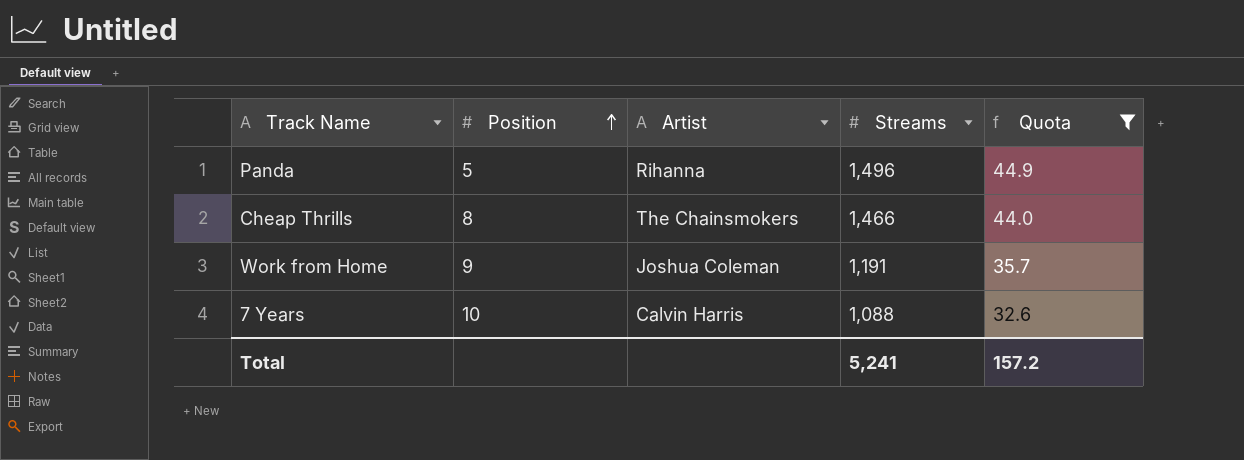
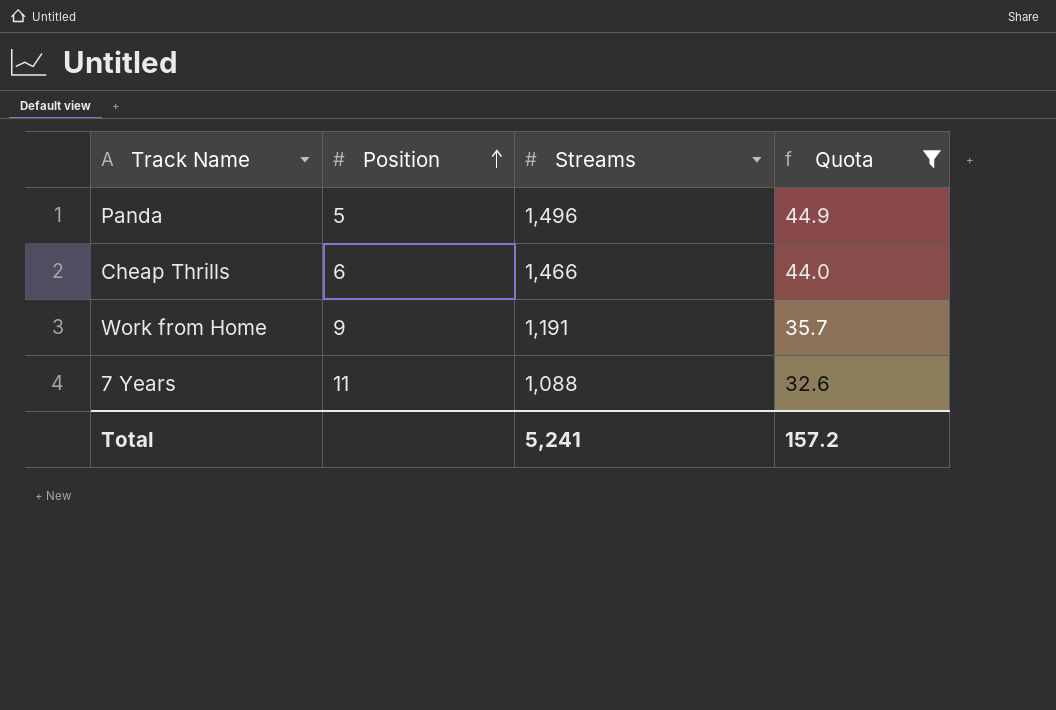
column Artist | position: 3 -> none
Cheap Thrills | Position: 8 -> 6
7 Years | Position: 10 -> 11

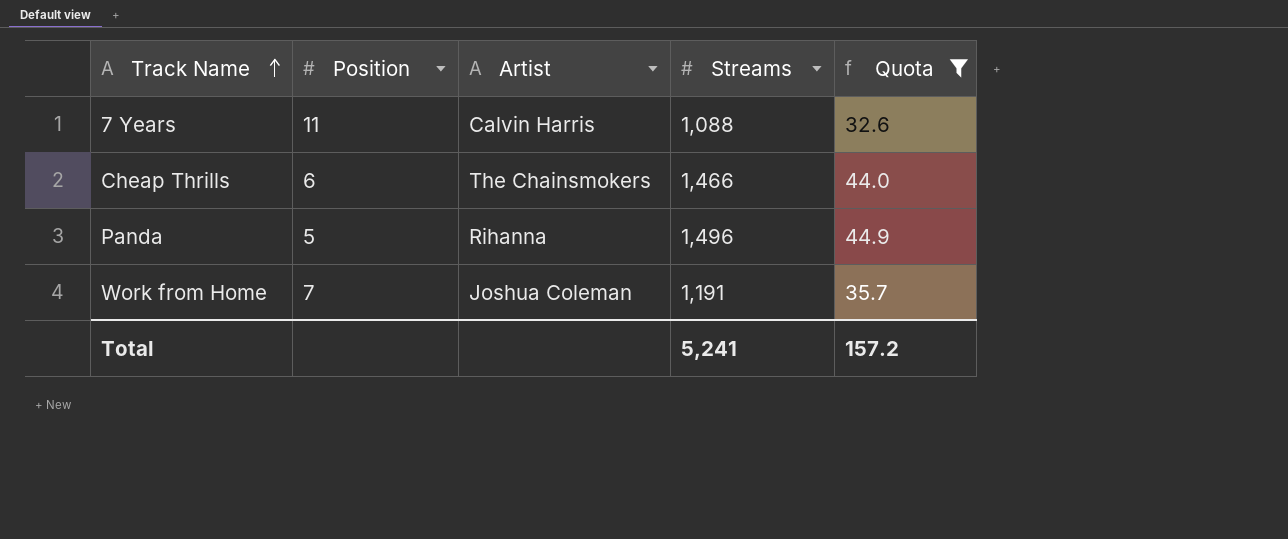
row order: Position ascending -> Track Name ascending
column Artist | position: none -> 3
Work from Home | Position: 9 -> 7

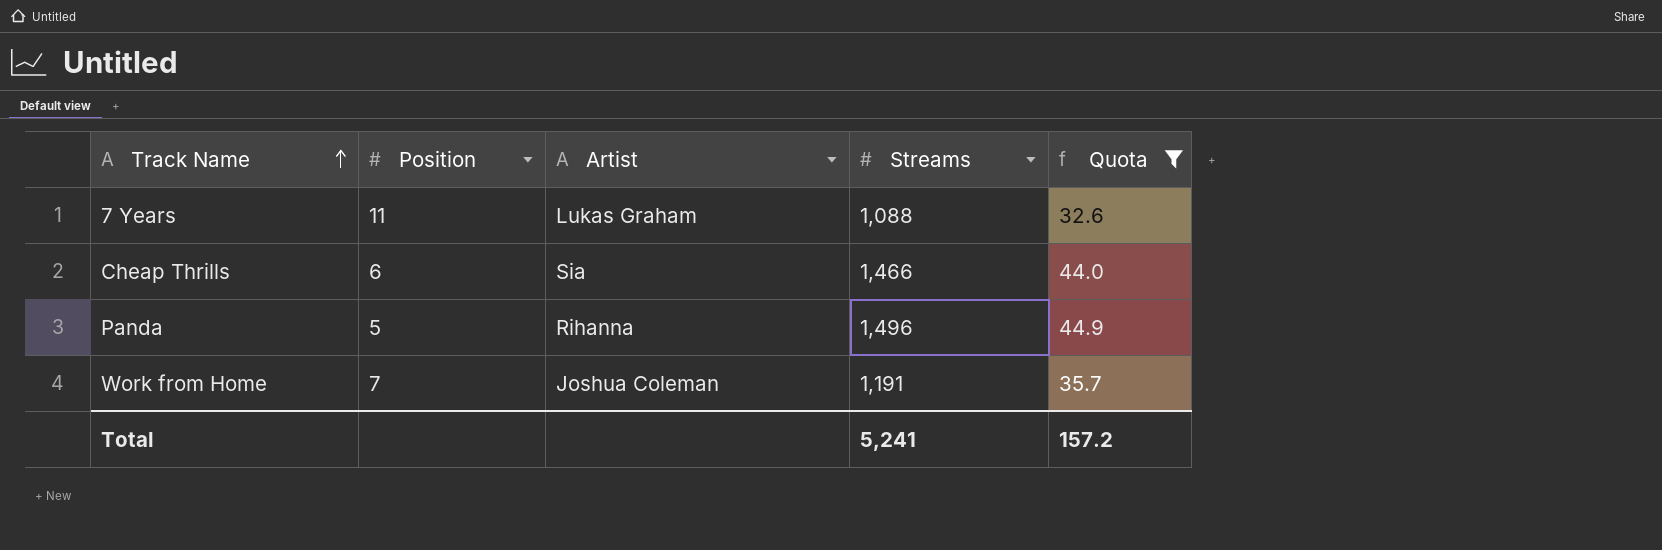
7 Years | Artist: Calvin Harris -> Lukas Graham
Cheap Thrills | Artist: The Chainsmokers -> Sia

